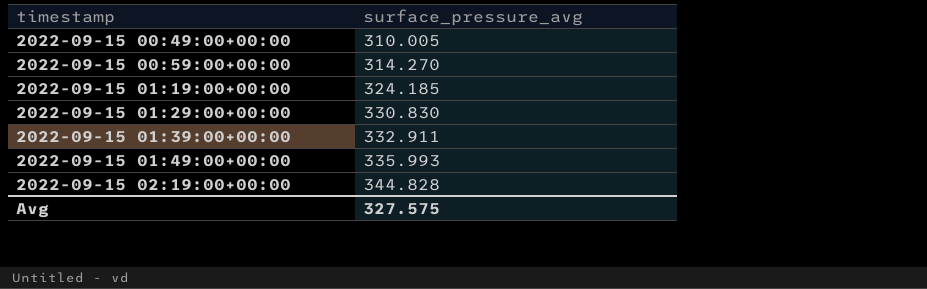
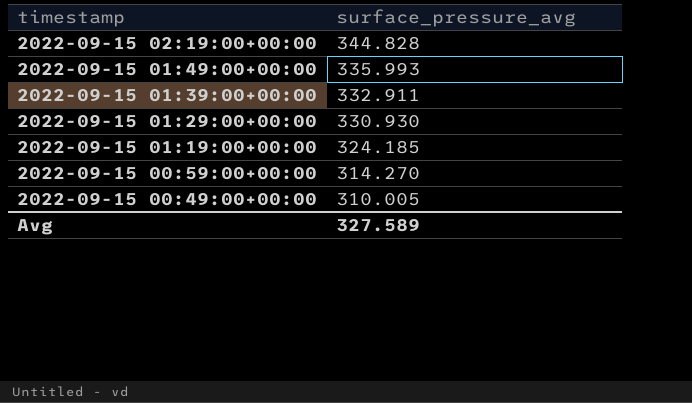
row order: timestamp ascending -> timestamp descending
2022-09-15 01:29:00+00:00 | surface_pressure_avg: 330.830 -> 330.930
Avg | surface_pressure_avg: 327.575 -> 327.589

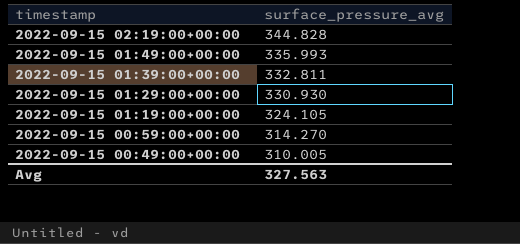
2022-09-15 01:39:00+00:00 | surface_pressure_avg: 332.911 -> 332.811
2022-09-15 01:19:00+00:00 | surface_pressure_avg: 324.185 -> 324.105
Avg | surface_pressure_avg: 327.589 -> 327.563

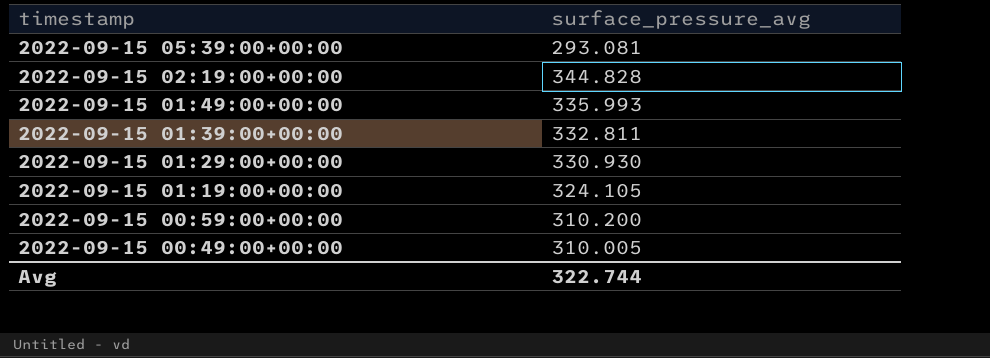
row 2022-09-15 05:39:00+00:00: none -> 293.081
2022-09-15 00:59:00+00:00 | surface_pressure_avg: 314.270 -> 310.200
Avg | surface_pressure_avg: 327.563 -> 322.744

